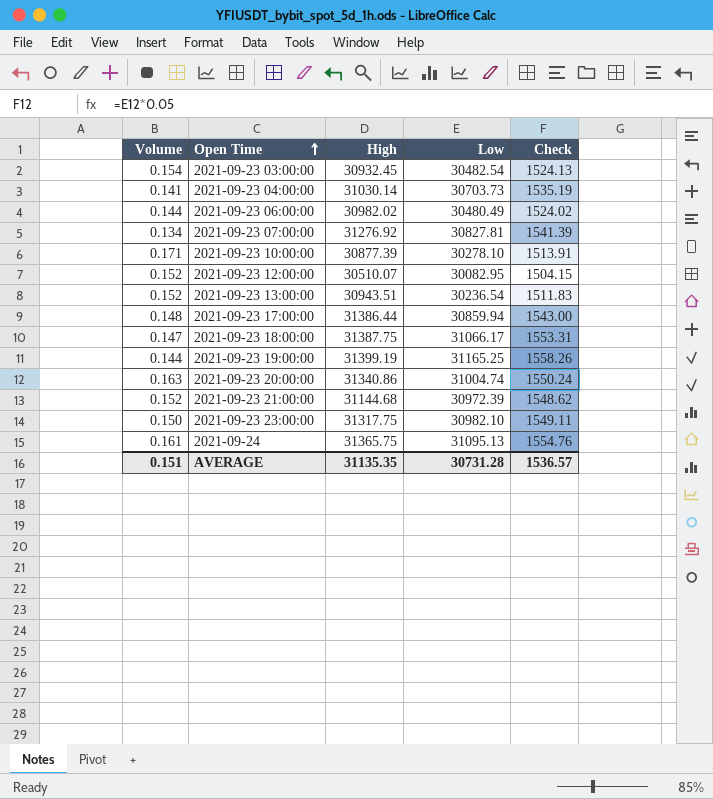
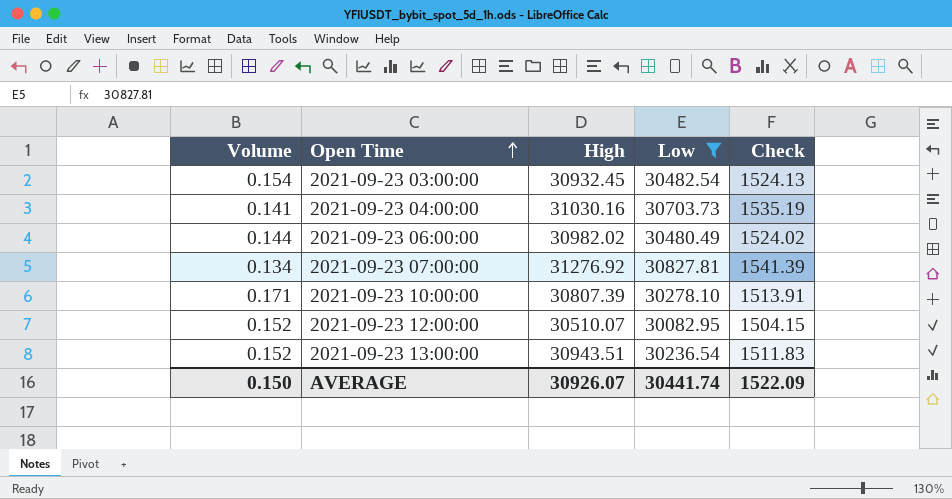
filter: none -> Low <= 30827.81
2021-09-23 04:00:00 | High: 31030.14 -> 31030.16
2021-09-23 10:00:00 | High: 30877.39 -> 30807.39
AVERAGE | Volume: 0.151 -> 0.150
AVERAGE | High: 31135.35 -> 30926.07
AVERAGE | Low: 30731.28 -> 30441.74
AVERAGE | Check: 1536.57 -> 1522.09

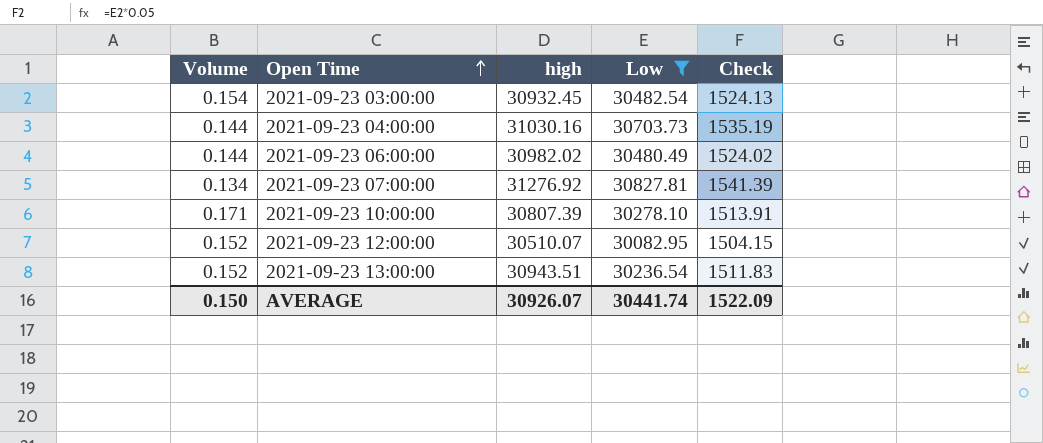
column name: High -> high
2021-09-23 04:00:00 | Volume: 0.141 -> 0.144

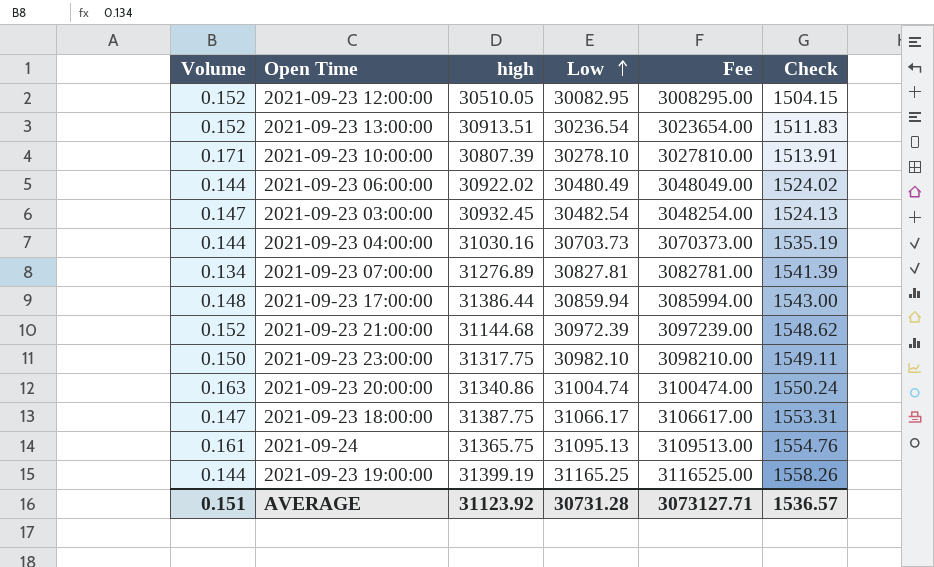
filter: Low <= 30827.81 -> none
row order: Open Time ascending -> Low ascending
column Fee | formula: none -> [Low] * 100
2021-09-23 12:00:00 | high: 30510.07 -> 30510.05
2021-09-23 13:00:00 | high: 30943.51 -> 30913.51
2021-09-23 06:00:00 | high: 30982.02 -> 30922.02
2021-09-23 03:00:00 | Volume: 0.154 -> 0.147
2021-09-23 07:00:00 | high: 31276.92 -> 31276.89
AVERAGE | Volume: 0.150 -> 0.151
AVERAGE | high: 30926.07 -> 31123.92
AVERAGE | Low: 30441.74 -> 30731.28
AVERAGE | Check: 1522.09 -> 1536.57

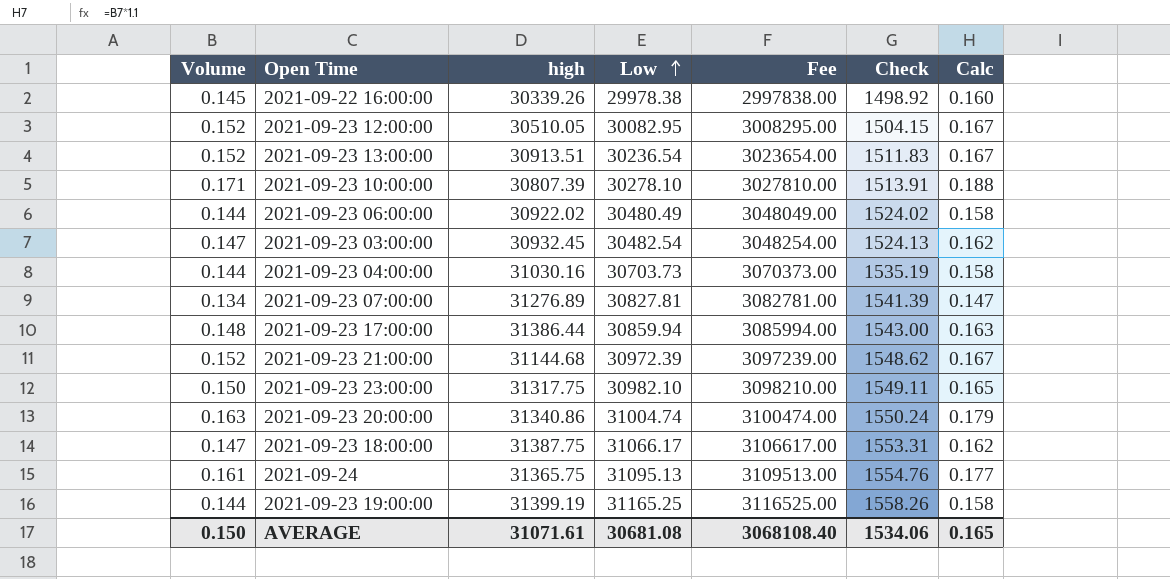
column Calc | formula: none -> [Volume] * 1.1
row 2021-09-22 16:00:00: none -> 0.145 | 30339.26 | 29978.38 | 2997838.00 | 1498.92 | 0.160
AVERAGE | Volume: 0.151 -> 0.150
AVERAGE | high: 31123.92 -> 31071.61
AVERAGE | Low: 30731.28 -> 30681.08
AVERAGE | Fee: 3073127.71 -> 3068108.40
AVERAGE | Check: 1536.57 -> 1534.06

